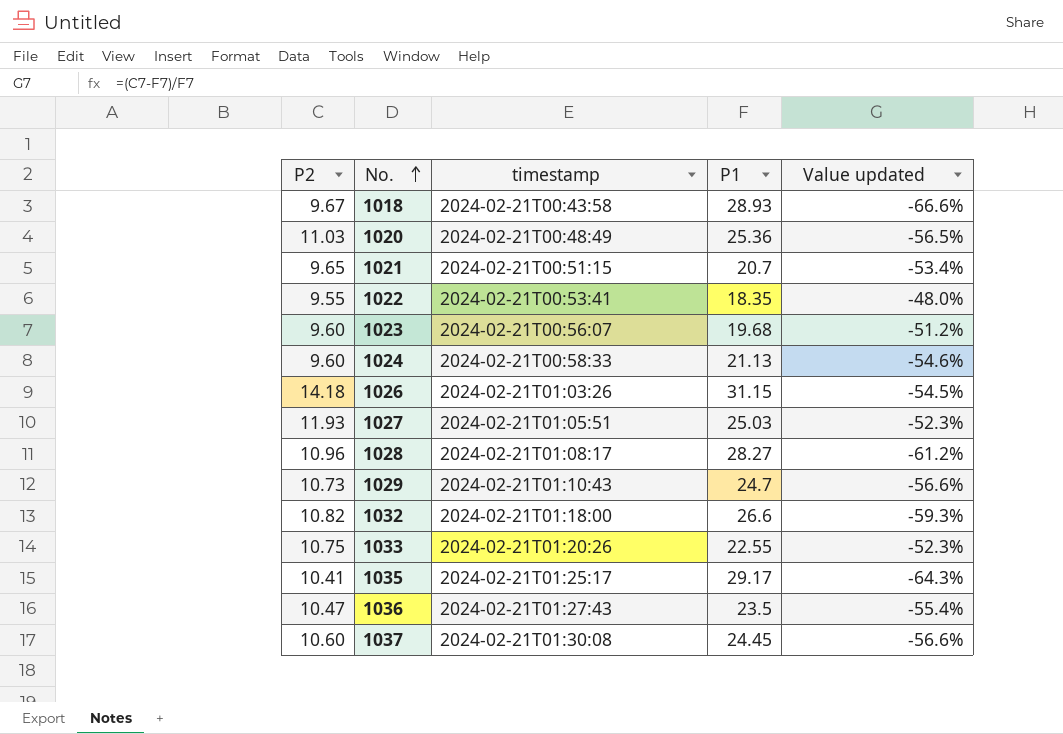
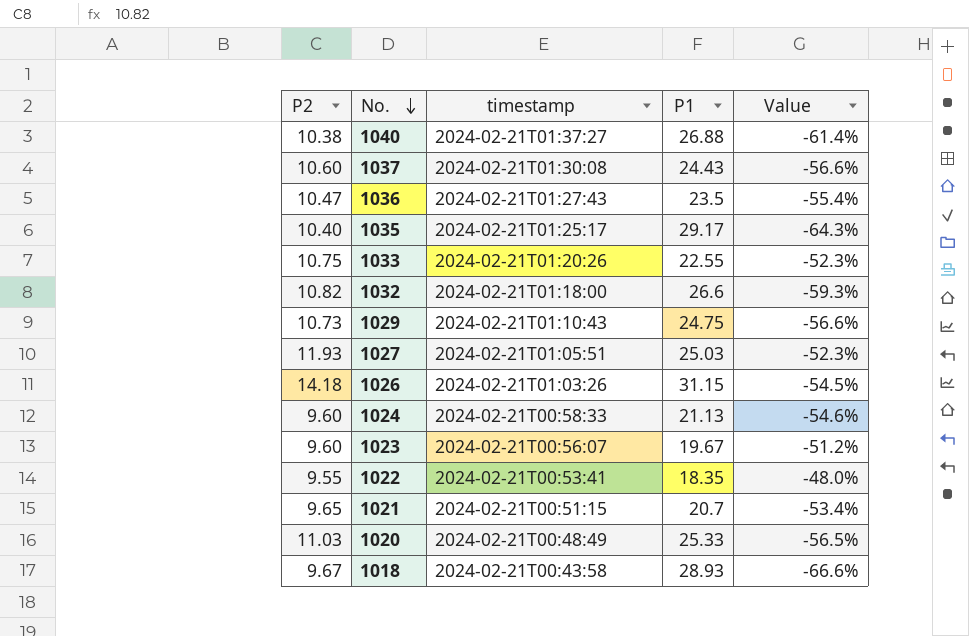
row order: No. ascending -> No. descending
column name: Value updated -> Value
row 1028: 10.96 | 2024-02-21T01:08:17 | 28.27 | -61.2% -> none
row 1040: none -> 10.38 | 2024-02-21T01:37:27 | 26.88 | -61.4%
1037 | P1: 24.45 -> 24.43
1035 | P2: 10.41 -> 10.40
1029 | P1: 24.7 -> 24.75
1023 | P1: 19.68 -> 19.67
1020 | P1: 25.36 -> 25.33

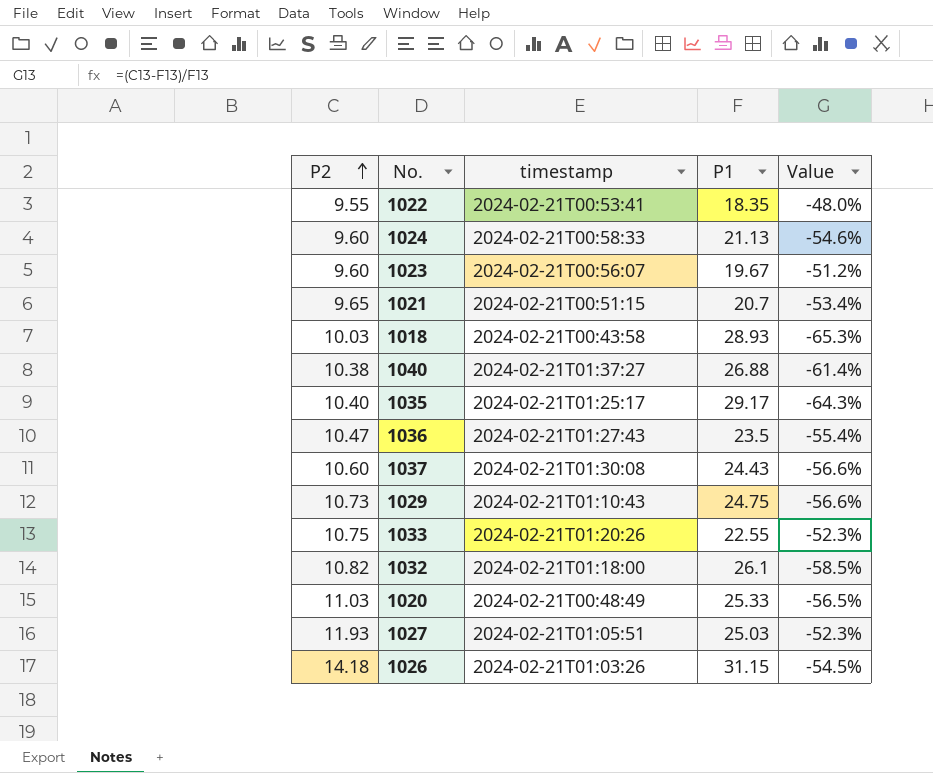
row order: No. descending -> P2 ascending
1018 | P2: 9.67 -> 10.03
1018 | Value: -66.6% -> -65.3%
1032 | P1: 26.6 -> 26.1
1032 | Value: -59.3% -> -58.5%

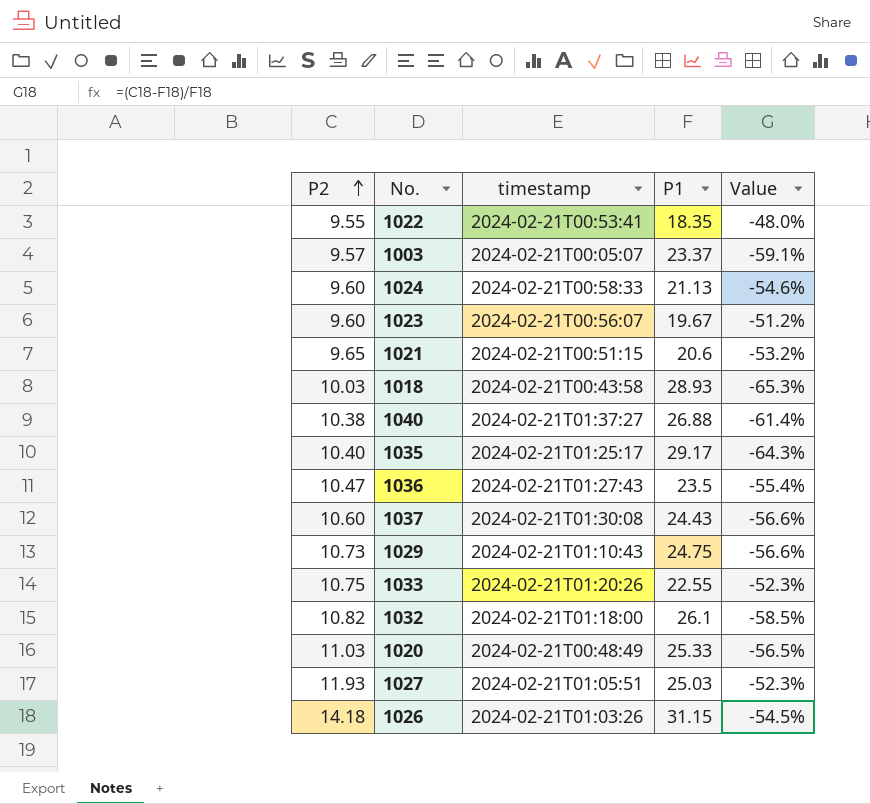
row 1003: none -> 9.57 | 2024-02-21T00:05:07 | 23.37 | -59.1%
1021 | P1: 20.7 -> 20.6
1021 | Value: -53.4% -> -53.2%

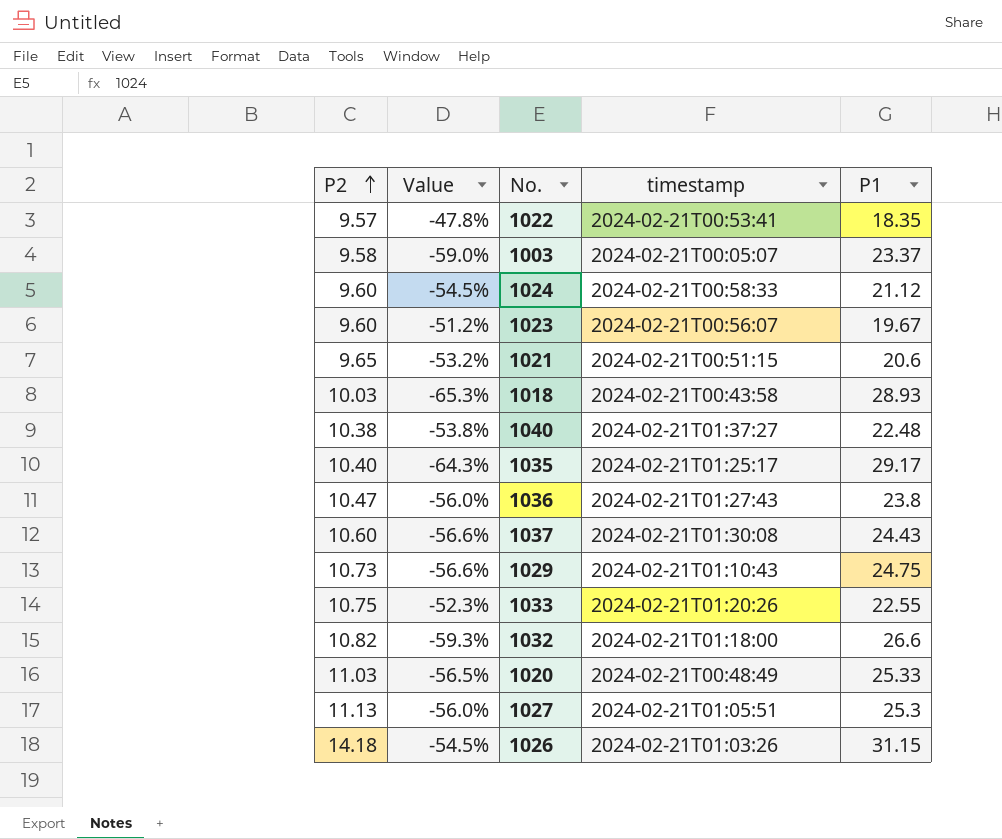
column Value | position: 5 -> 2
1022 | P2: 9.55 -> 9.57
1022 | Value: -48.0% -> -47.8%
1003 | P2: 9.57 -> 9.58
1003 | Value: -59.1% -> -59.0%
1024 | Value: -54.6% -> -54.5%
1024 | P1: 21.13 -> 21.12
1040 | Value: -61.4% -> -53.8%
1040 | P1: 26.88 -> 22.48
1036 | Value: -55.4% -> -56.0%
1036 | P1: 23.5 -> 23.8
1032 | Value: -58.5% -> -59.3%
1032 | P1: 26.1 -> 26.6
1027 | P2: 11.93 -> 11.13
1027 | Value: -52.3% -> -56.0%
1027 | P1: 25.03 -> 25.3

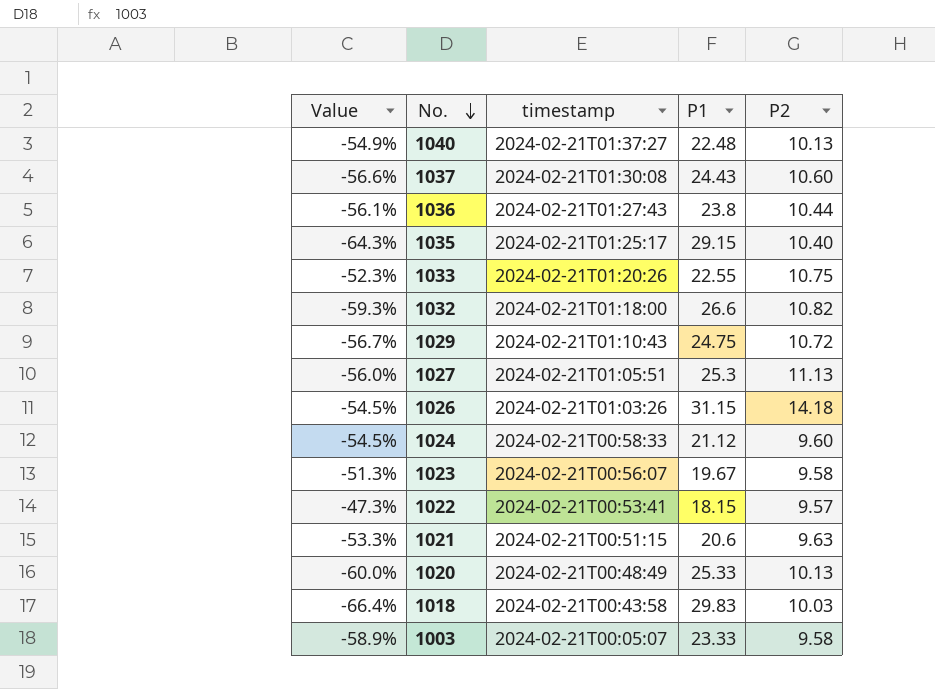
row order: P2 ascending -> No. descending
column P2 | position: 1 -> 5
1040 | Value: -53.8% -> -54.9%
1040 | P2: 10.38 -> 10.13
1036 | Value: -56.0% -> -56.1%
1036 | P2: 10.47 -> 10.44
1035 | P1: 29.17 -> 29.15
1029 | Value: -56.6% -> -56.7%
1029 | P2: 10.73 -> 10.72
1023 | Value: -51.2% -> -51.3%
1023 | P2: 9.60 -> 9.58
1022 | Value: -47.8% -> -47.3%
1022 | P1: 18.35 -> 18.15
1021 | Value: -53.2% -> -53.3%
1021 | P2: 9.65 -> 9.63
1020 | Value: -56.5% -> -60.0%
1020 | P2: 11.03 -> 10.13
1018 | Value: -65.3% -> -66.4%
1018 | P1: 28.93 -> 29.83
1003 | Value: -59.0% -> -58.9%
1003 | P1: 23.37 -> 23.33

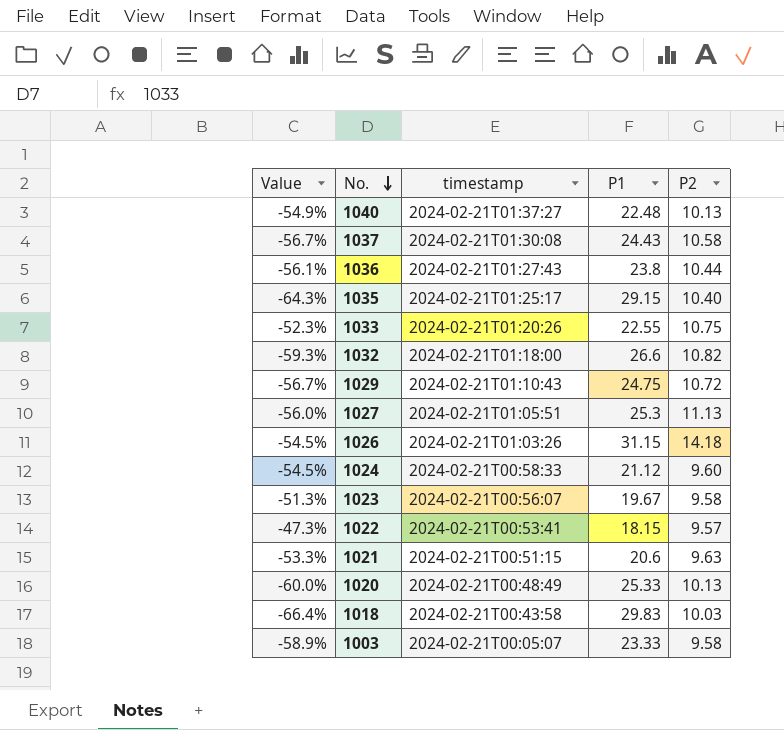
1037 | Value: -56.6% -> -56.7%
1037 | P2: 10.60 -> 10.58

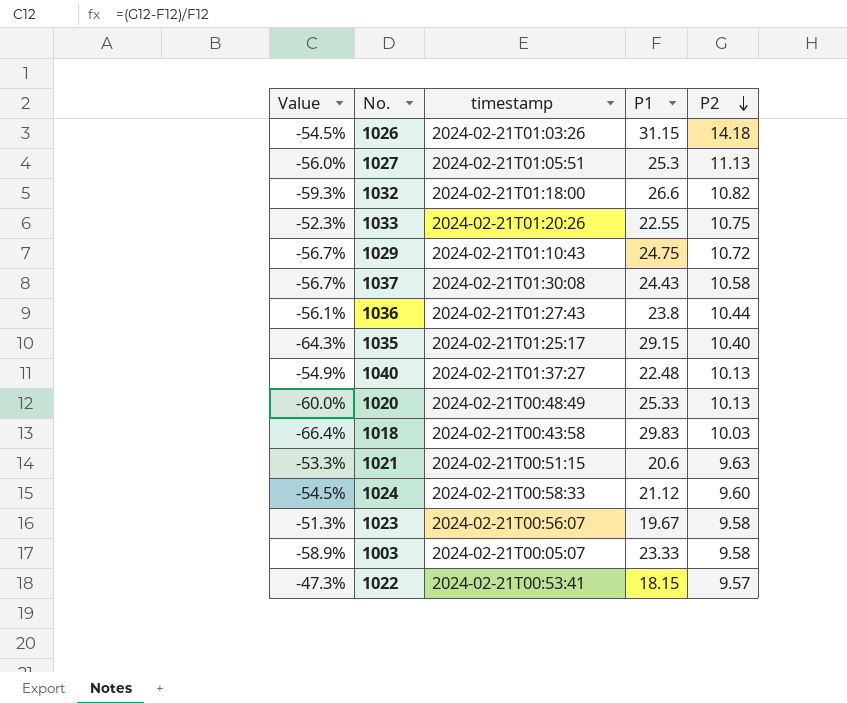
row order: No. descending -> P2 descending

